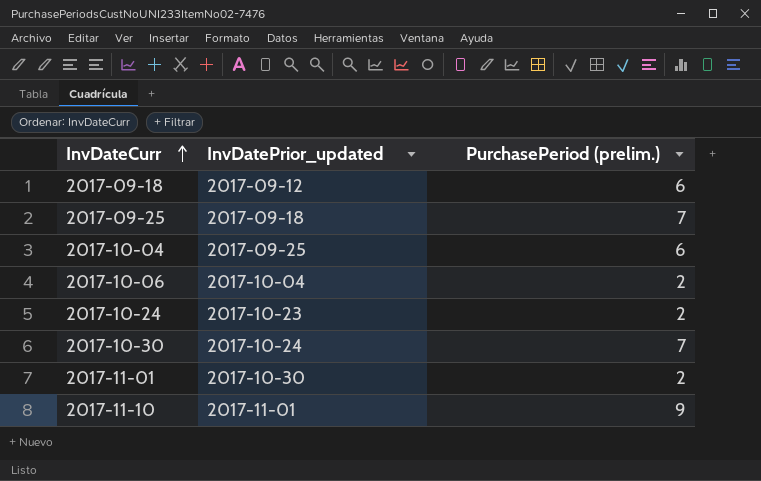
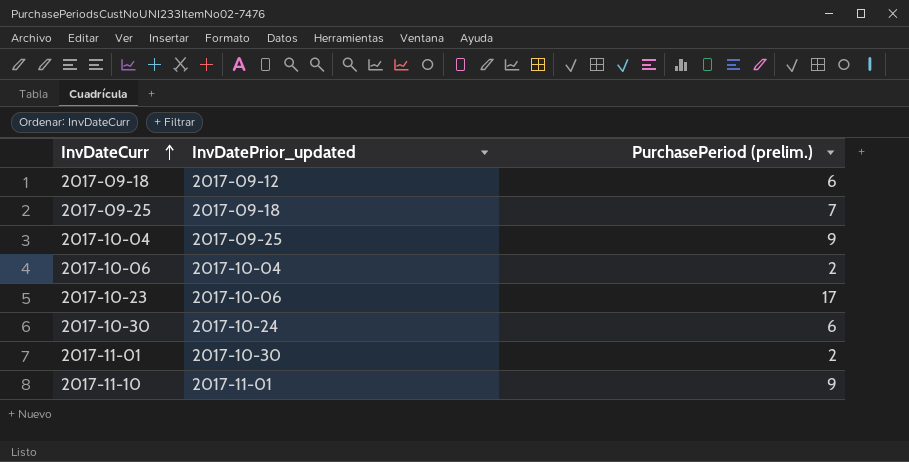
row 2017-10-24: 2017-10-23 | 2 -> none
2017-10-04 | PurchasePeriod (prelim.): 6 -> 9
row 2017-10-23: none -> 2017-10-06 | 17
2017-10-30 | PurchasePeriod (prelim.): 7 -> 6

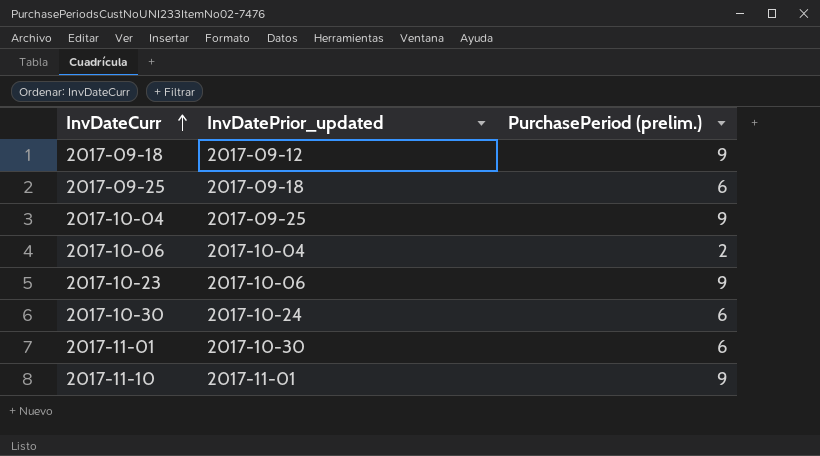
2017-09-18 | PurchasePeriod (prelim.): 6 -> 9
2017-09-25 | PurchasePeriod (prelim.): 7 -> 6
2017-10-23 | PurchasePeriod (prelim.): 17 -> 9
2017-11-01 | PurchasePeriod (prelim.): 2 -> 6

